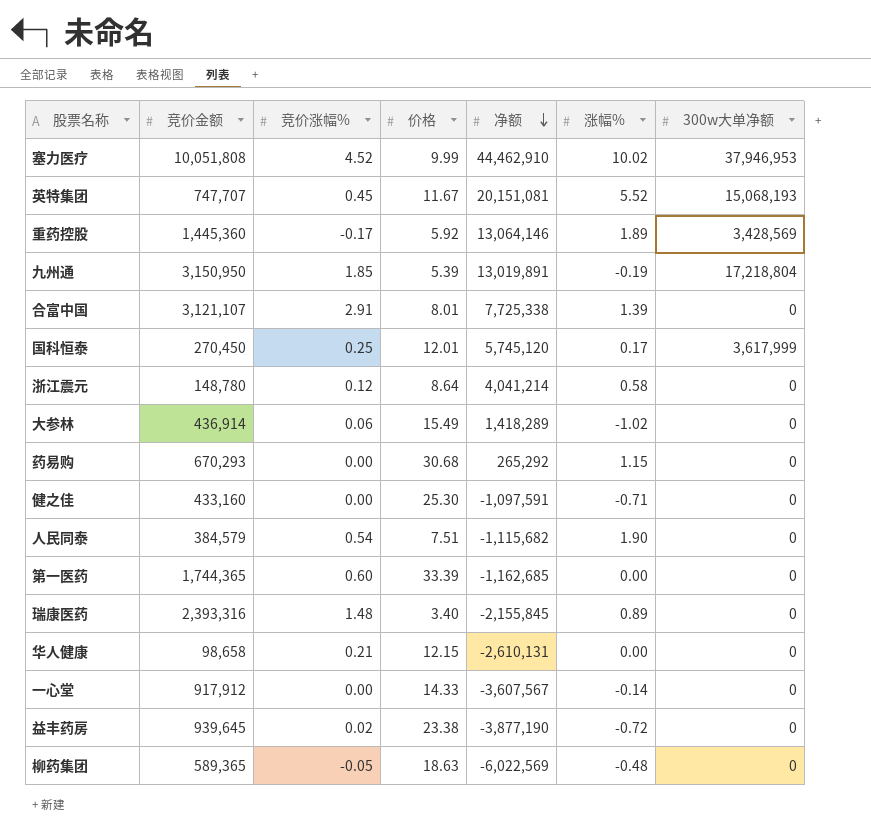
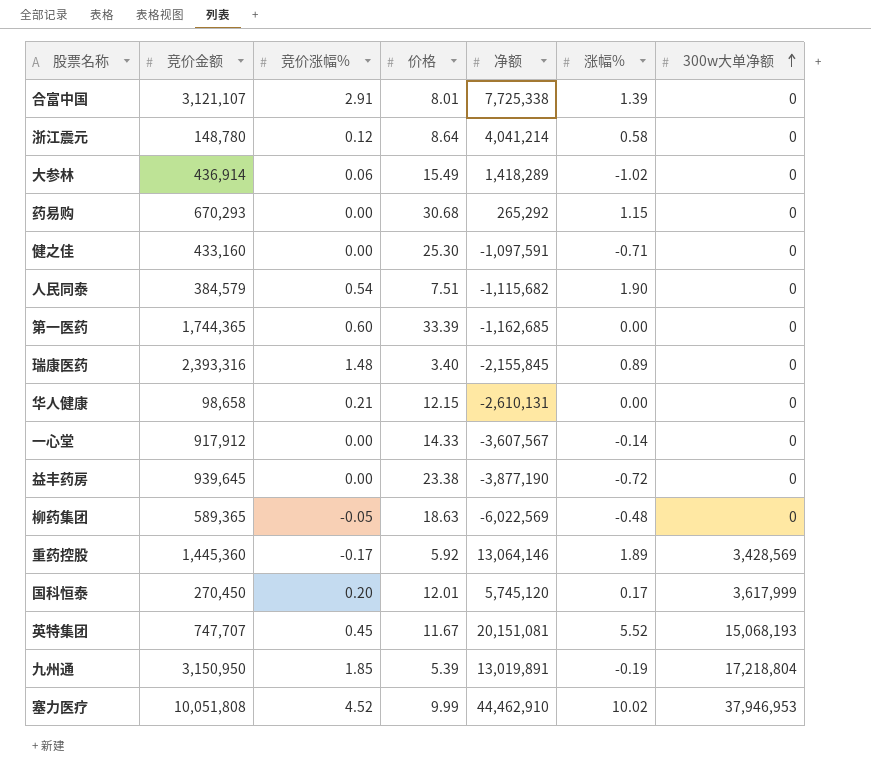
row order: 净额 descending -> 300w大单净额 ascending
益丰药房 | 竞价涨幅%: 0.02 -> 0.00
国科恒泰 | 竞价涨幅%: 0.25 -> 0.20

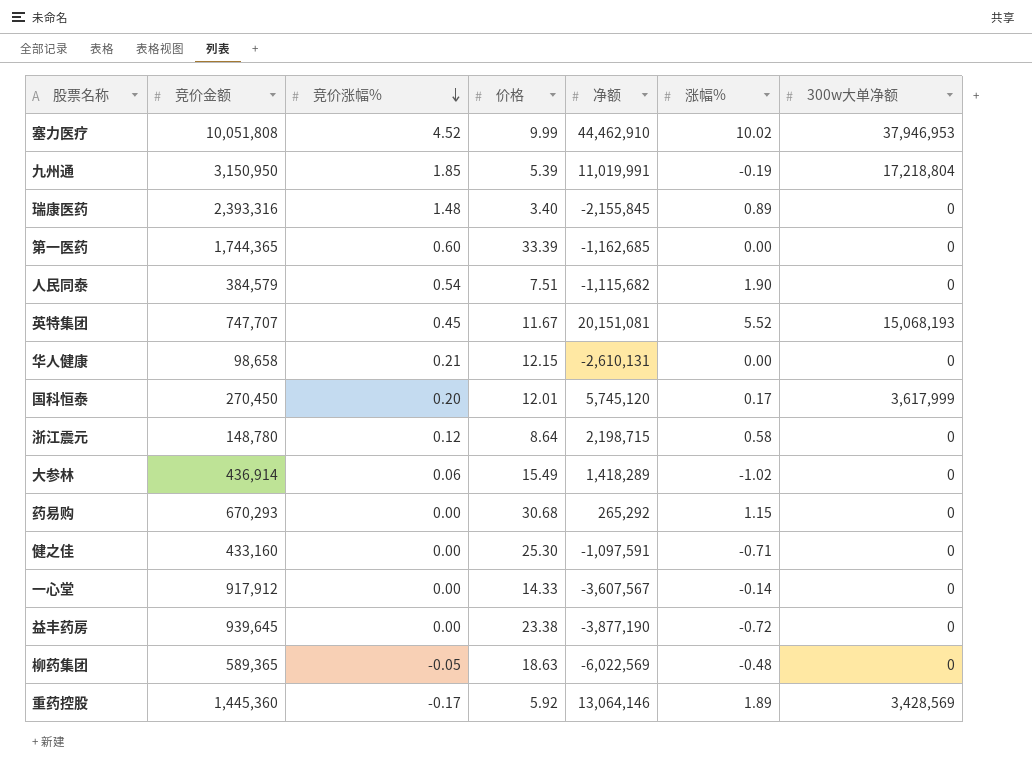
row order: 300w大单净额 ascending -> 竞价涨幅% descending
row 合富中国: 3,121,107 | 2.91 | 8.01 | 7,725,338 | 1.39 | 0 -> none
九州通 | 净额: 13,019,891 -> 11,019,991
浙江震元 | 净额: 4,041,214 -> 2,198,715

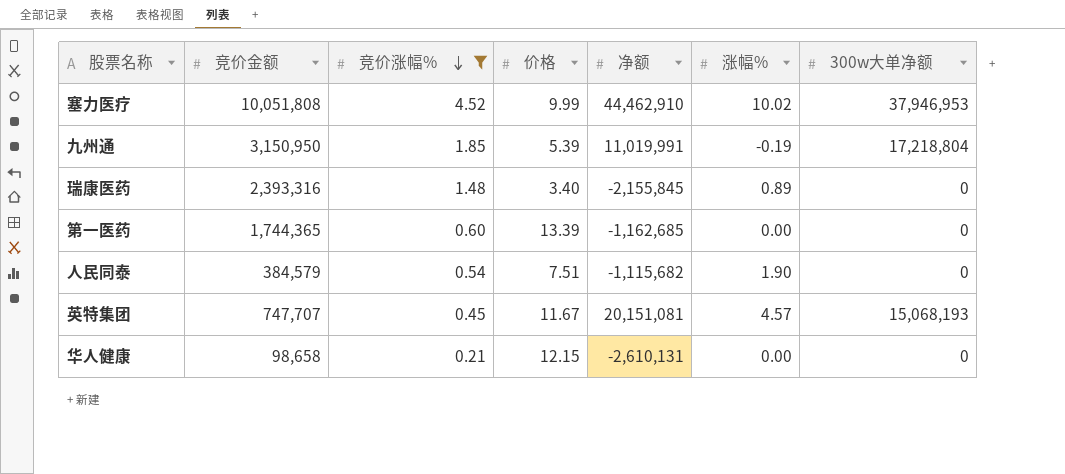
filter: none -> 竞价涨幅% >= 0.21
第一医药 | 价格: 33.39 -> 13.39
英特集团 | 涨幅%: 5.52 -> 4.57

